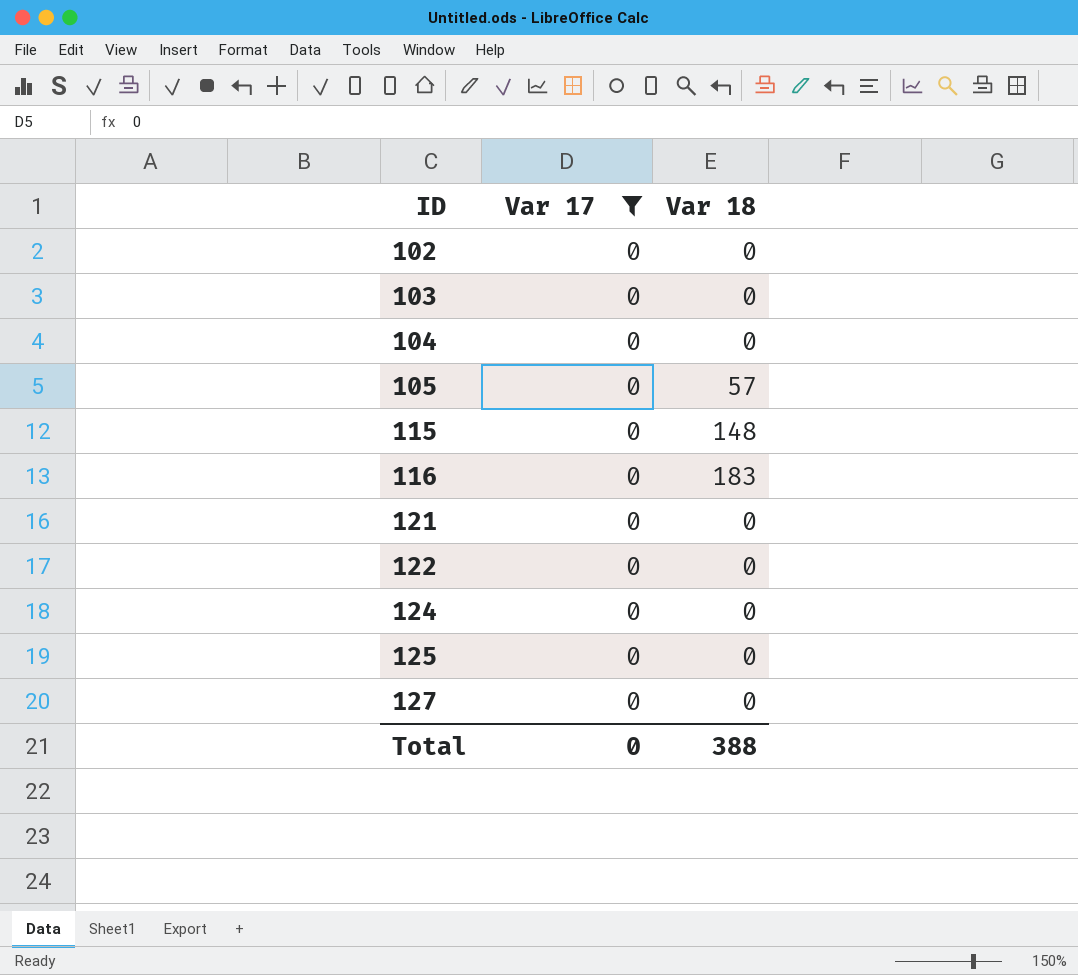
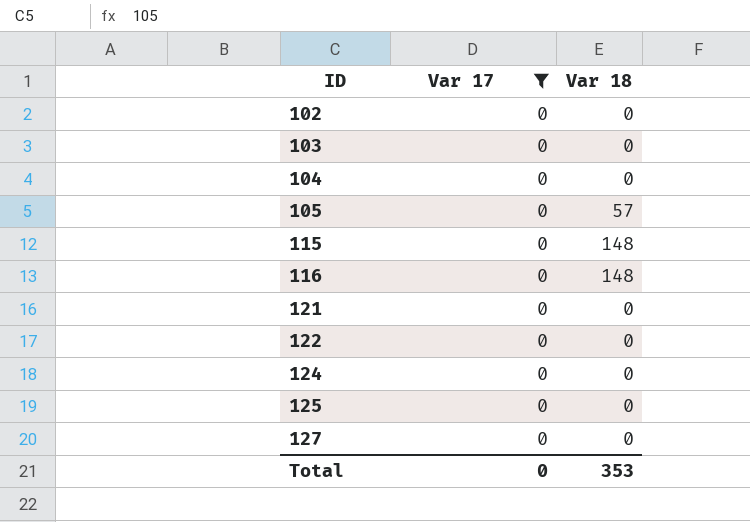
116 | Var 18: 183 -> 148
Total | Var 18: 388 -> 353

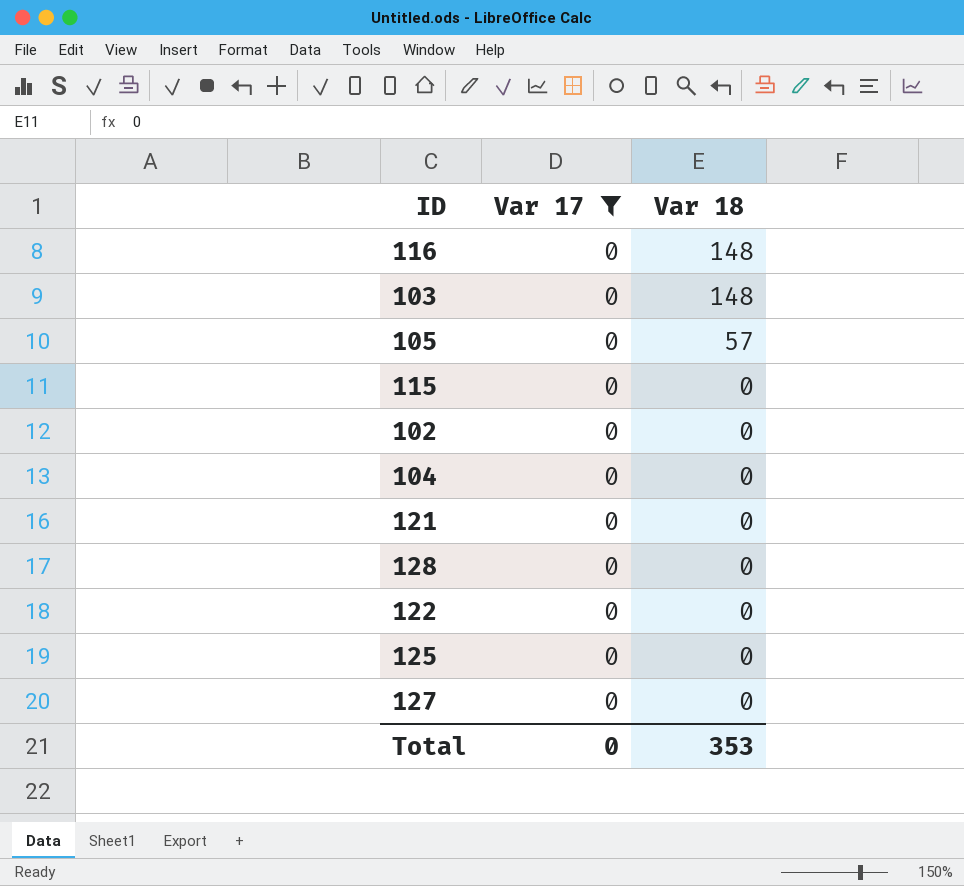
row order: ID ascending -> Var 18 descending
row 124: 0 | 0 -> none
103 | Var 18: 0 -> 148
115 | Var 18: 148 -> 0
row 128: none -> 0 | 0

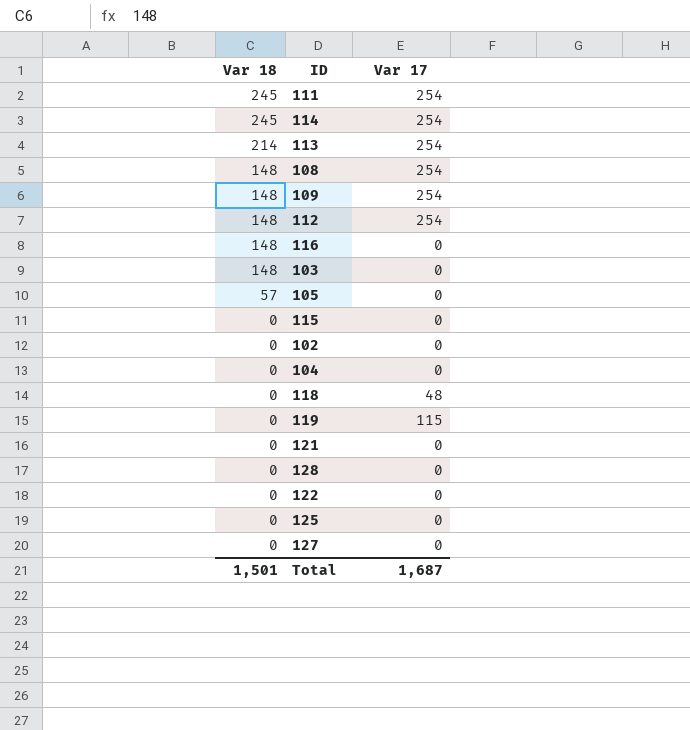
filter: Var 17 = 0 -> none
column Var 18 | position: 3 -> 1
Total | Var 18: 353 -> 1,501
Total | Var 17: 0 -> 1,687

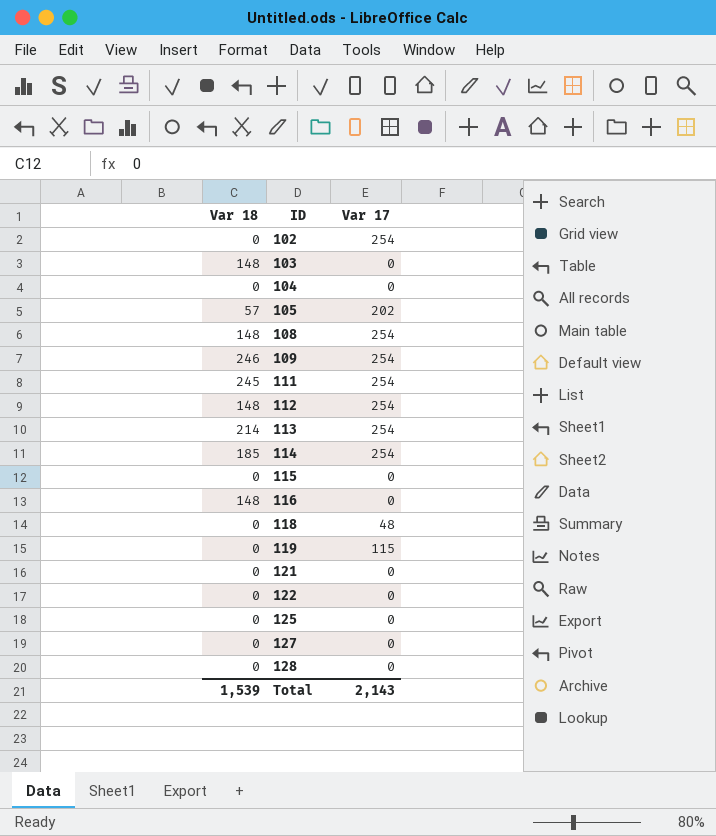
row order: Var 18 descending -> ID ascending
102 | Var 17: 0 -> 254
105 | Var 17: 0 -> 202
109 | Var 18: 148 -> 246
114 | Var 18: 245 -> 185
Total | Var 18: 1,501 -> 1,539
Total | Var 17: 1,687 -> 2,143

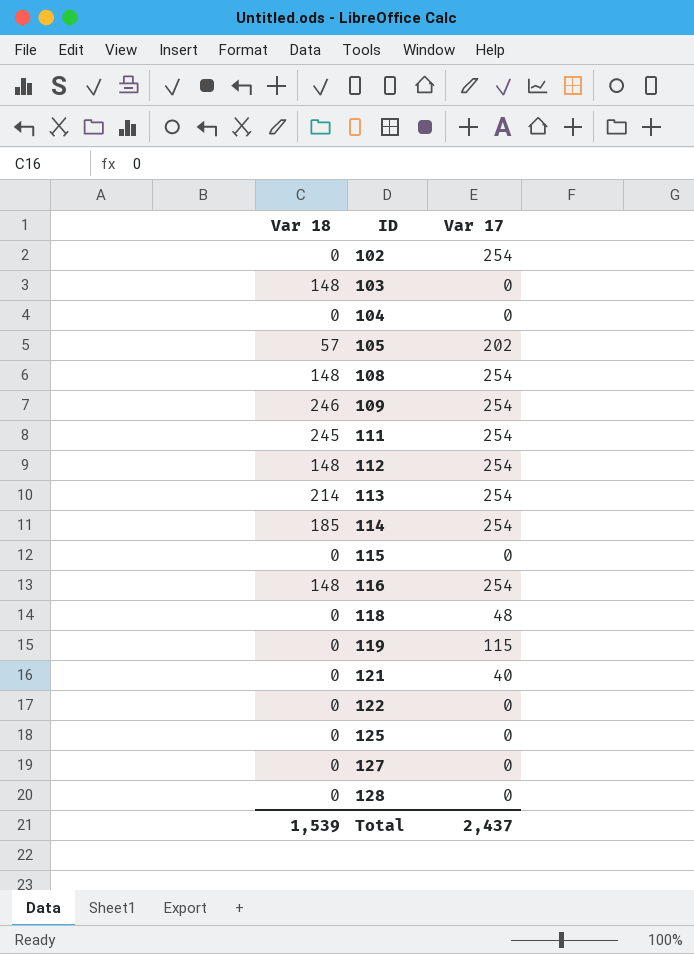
116 | Var 17: 0 -> 254
121 | Var 17: 0 -> 40
Total | Var 17: 2,143 -> 2,437

